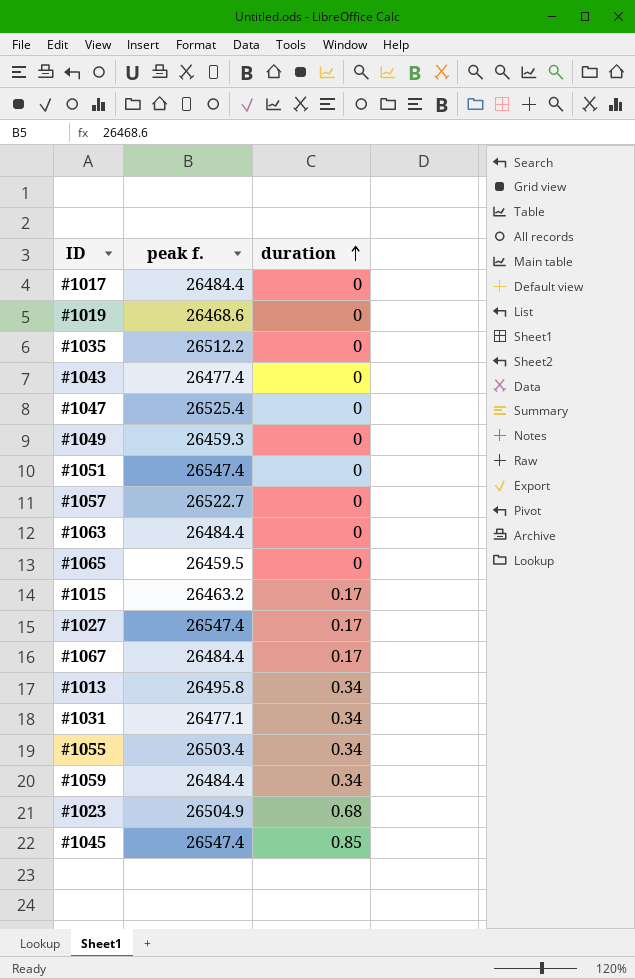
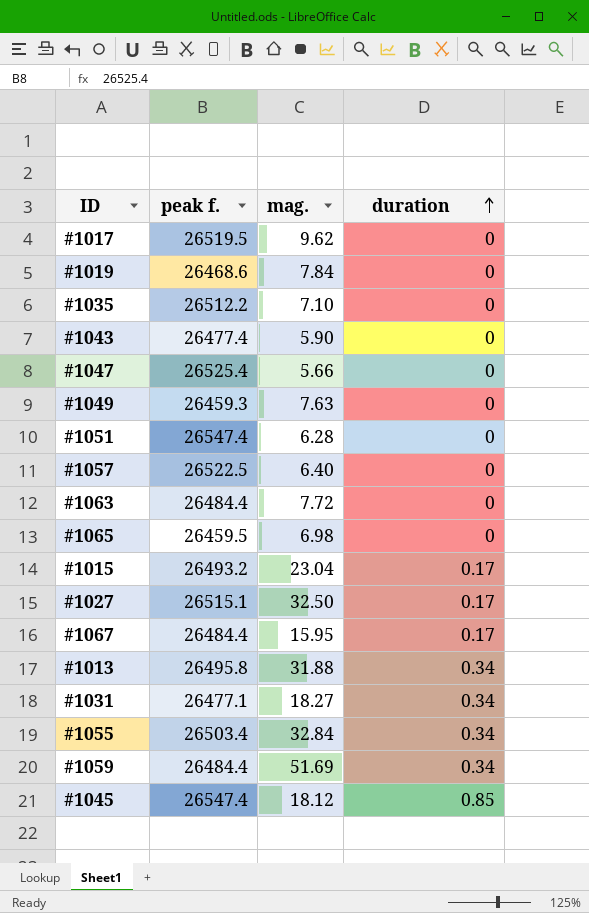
column mag. | position: none -> 3
row #1023: 26504.9 | 0.68 -> none
#1017 | peak f.: 26484.4 -> 26519.5
#1057 | peak f.: 26522.7 -> 26522.5
#1015 | peak f.: 26463.2 -> 26493.2
#1027 | peak f.: 26547.4 -> 26515.1

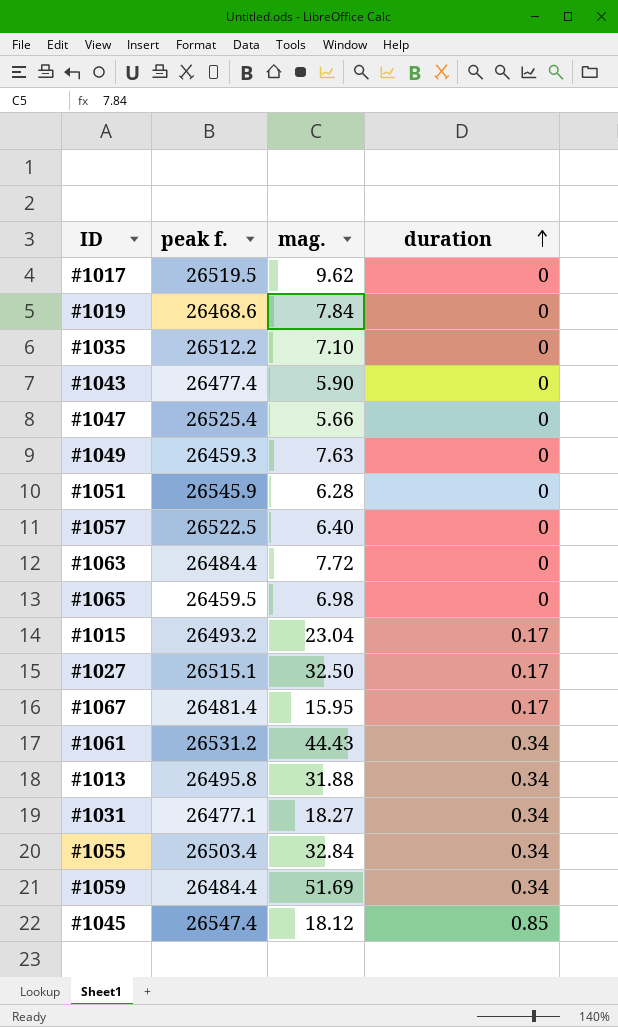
#1051 | peak f.: 26547.4 -> 26545.9
#1067 | peak f.: 26484.4 -> 26481.4
row #1061: none -> 26531.2 | 44.43 | 0.34

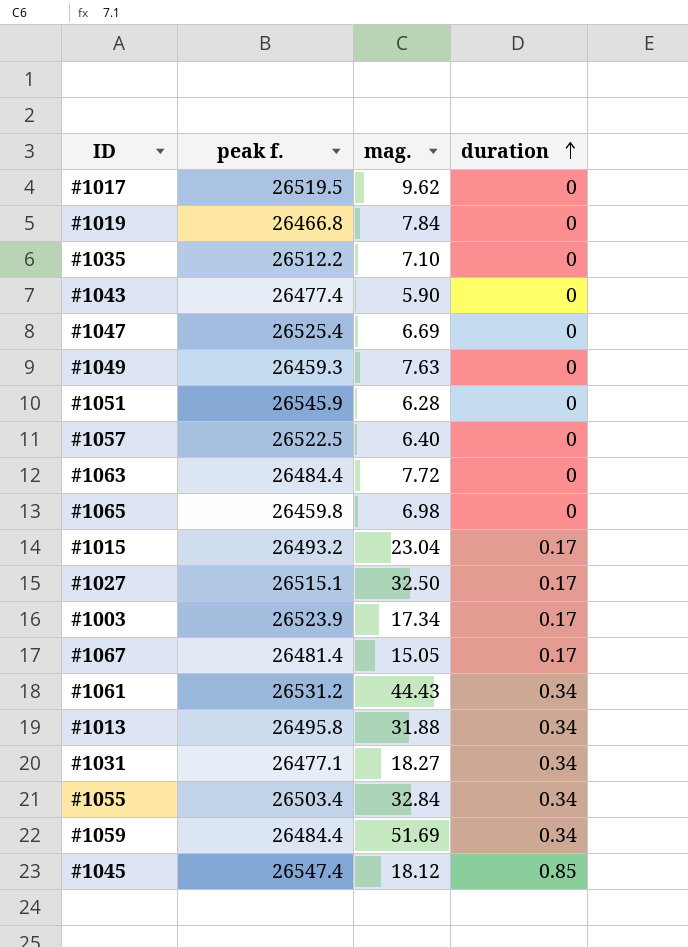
#1019 | peak f.: 26468.6 -> 26466.8
#1047 | mag.: 5.66 -> 6.69
#1065 | peak f.: 26459.5 -> 26459.8
row #1003: none -> 26523.9 | 17.34 | 0.17
#1067 | mag.: 15.95 -> 15.05

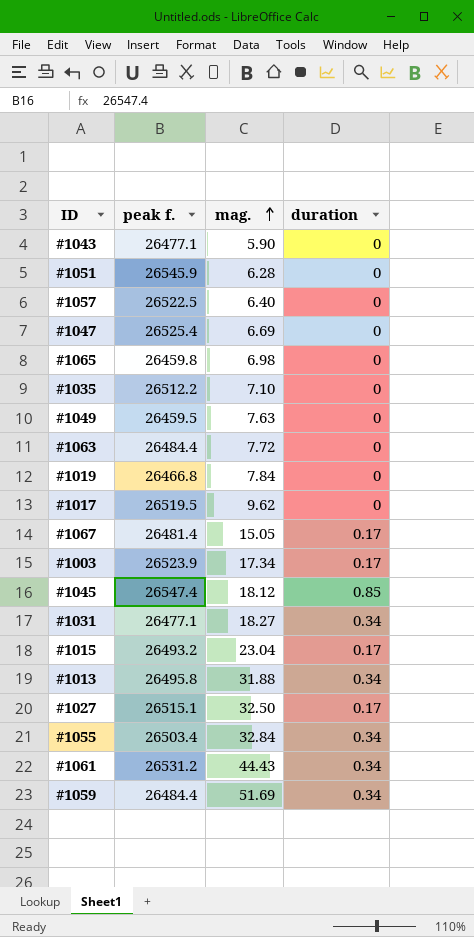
row order: duration ascending -> mag. ascending
#1043 | peak f.: 26477.4 -> 26477.1
#1049 | peak f.: 26459.3 -> 26459.5

